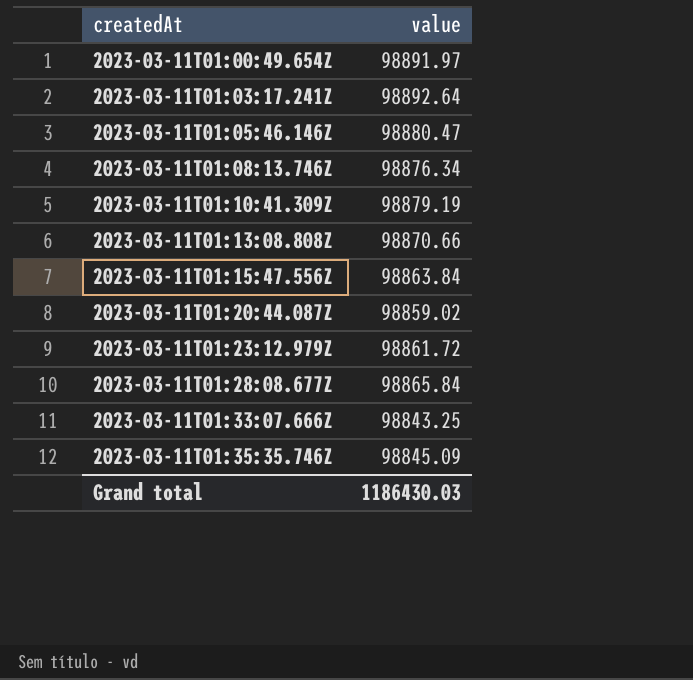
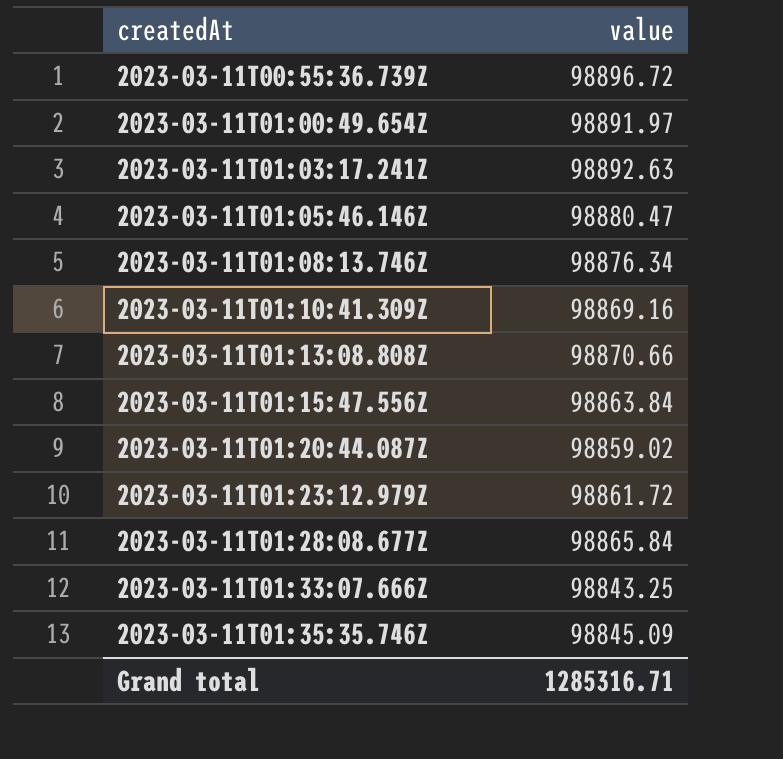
row 2023-03-11T00:55:36.739Z: none -> 98896.72
2023-03-11T01:03:17.241Z | value: 98892.64 -> 98892.63
2023-03-11T01:10:41.309Z | value: 98879.19 -> 98869.16
Grand total | value: 1186430.03 -> 1285316.71

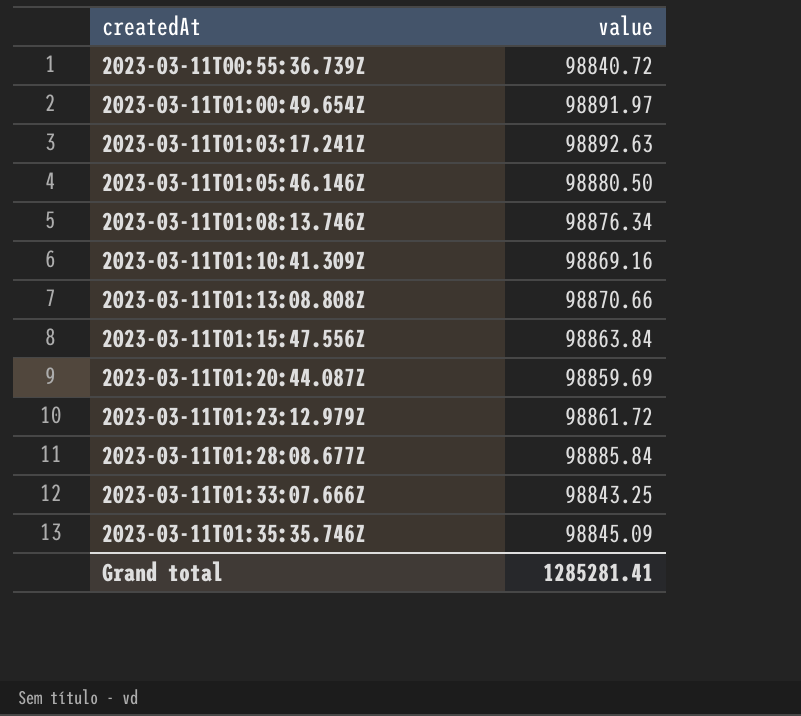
2023-03-11T00:55:36.739Z | value: 98896.72 -> 98840.72
2023-03-11T01:05:46.146Z | value: 98880.47 -> 98880.50
2023-03-11T01:20:44.087Z | value: 98859.02 -> 98859.69
2023-03-11T01:28:08.677Z | value: 98865.84 -> 98885.84
Grand total | value: 1285316.71 -> 1285281.41

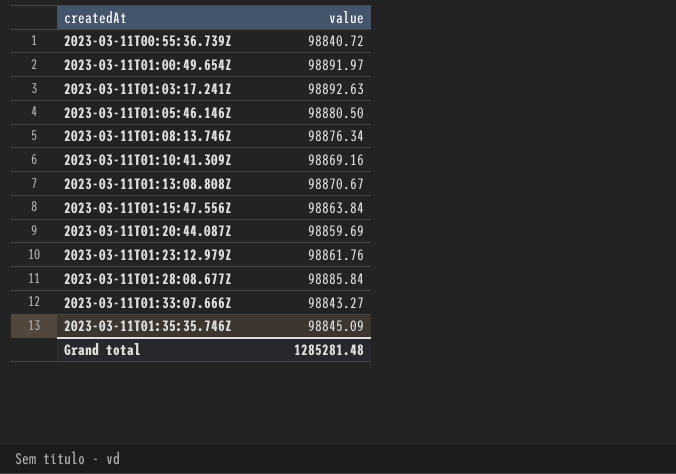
2023-03-11T01:13:08.808Z | value: 98870.66 -> 98870.67
2023-03-11T01:23:12.979Z | value: 98861.72 -> 98861.76
2023-03-11T01:33:07.666Z | value: 98843.25 -> 98843.27
Grand total | value: 1285281.41 -> 1285281.48

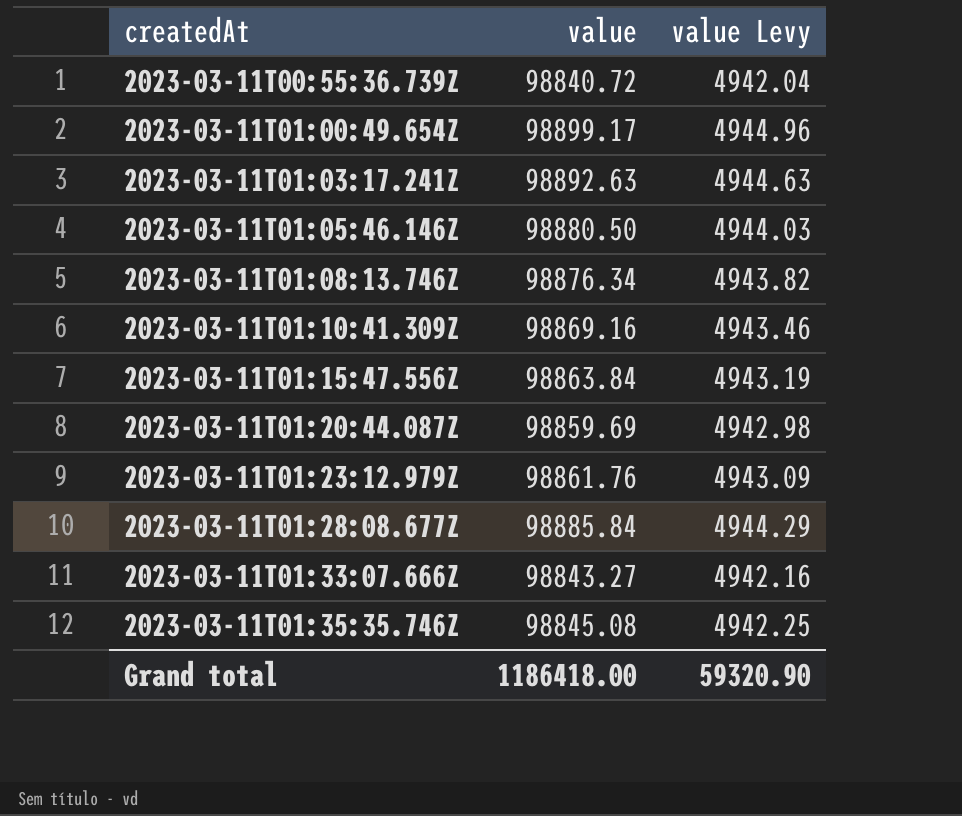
column value Levy | formula: none -> [value] * 0.05
row 2023-03-11T01:13:08.808Z: 98870.67 -> none
2023-03-11T01:00:49.654Z | value: 98891.97 -> 98899.17
2023-03-11T01:35:35.746Z | value: 98845.09 -> 98845.08
Grand total | value: 1285281.48 -> 1186418.00

